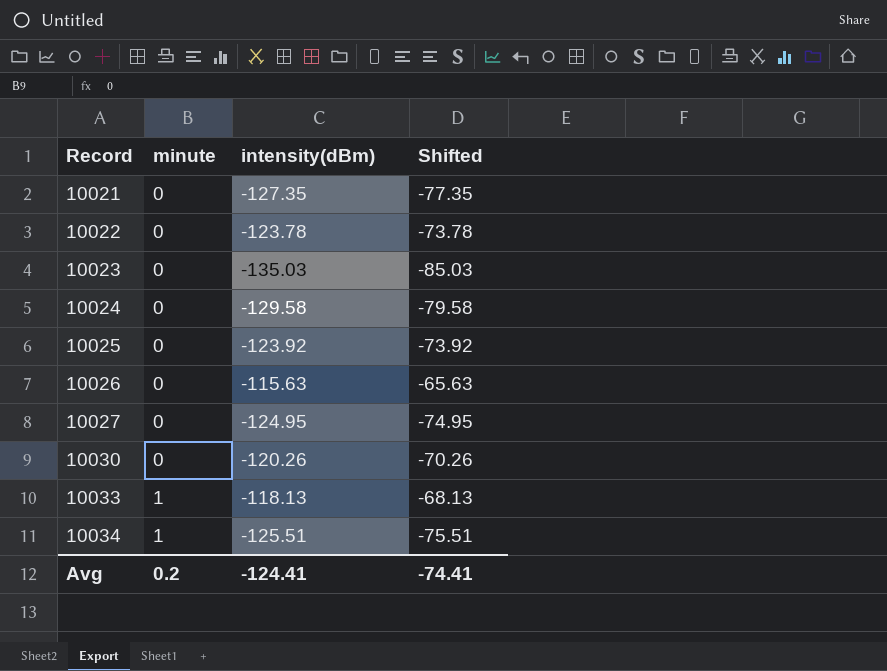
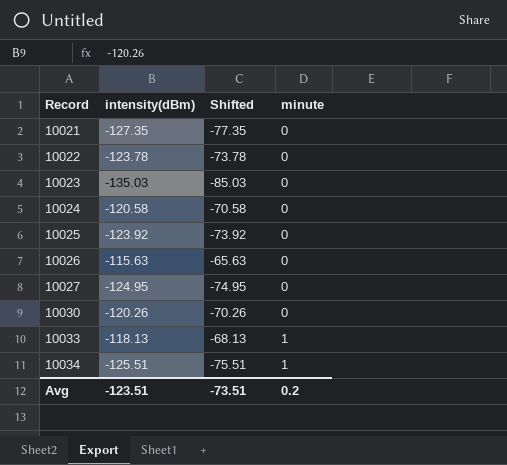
column minute | position: 2 -> 4
10024 | intensity(dBm): -129.58 -> -120.58
10024 | Shifted: -79.58 -> -70.58
Avg | intensity(dBm): -124.41 -> -123.51
Avg | Shifted: -74.41 -> -73.51

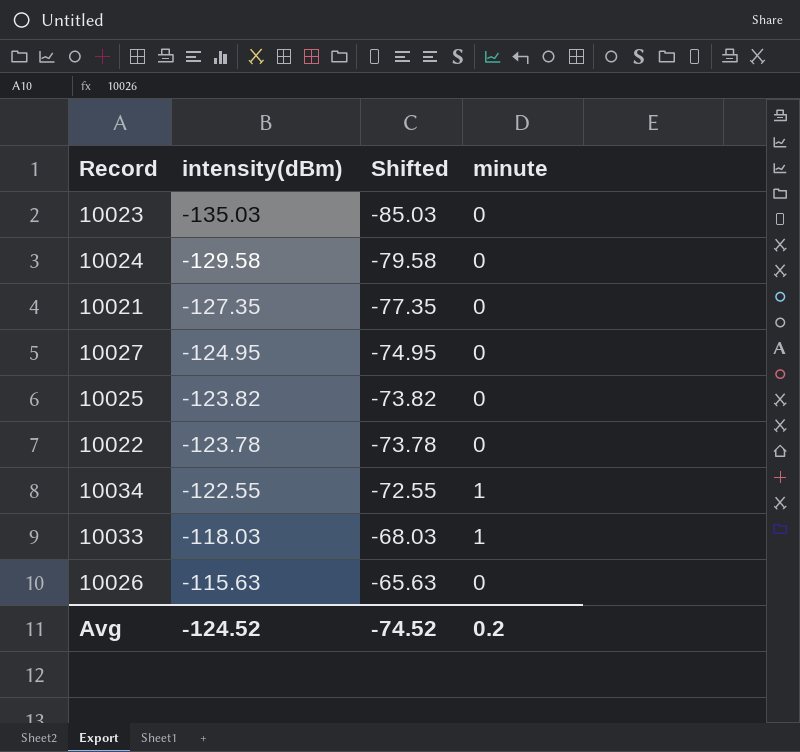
row order: Record ascending -> intensity(dBm) ascending
row 10030: -120.26 | -70.26 | 0 -> none
10024 | intensity(dBm): -120.58 -> -129.58
10024 | Shifted: -70.58 -> -79.58
10025 | intensity(dBm): -123.92 -> -123.82
10025 | Shifted: -73.92 -> -73.82
10034 | intensity(dBm): -125.51 -> -122.55
10034 | Shifted: -75.51 -> -72.55
10033 | intensity(dBm): -118.13 -> -118.03
10033 | Shifted: -68.13 -> -68.03
Avg | intensity(dBm): -123.51 -> -124.52
Avg | Shifted: -73.51 -> -74.52

